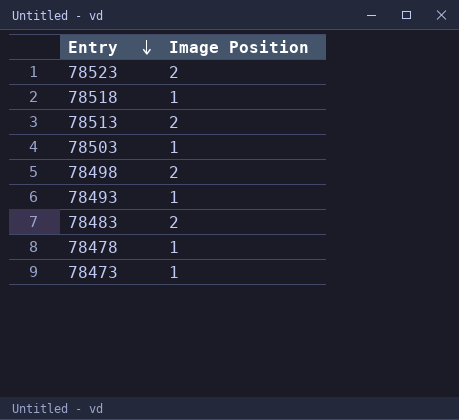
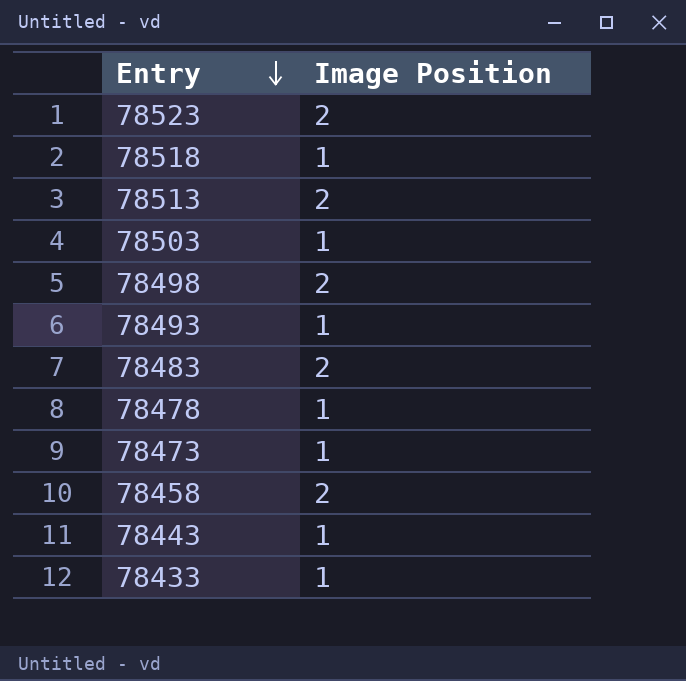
row 78458: none -> 2
row 78443: none -> 1
row 78433: none -> 1

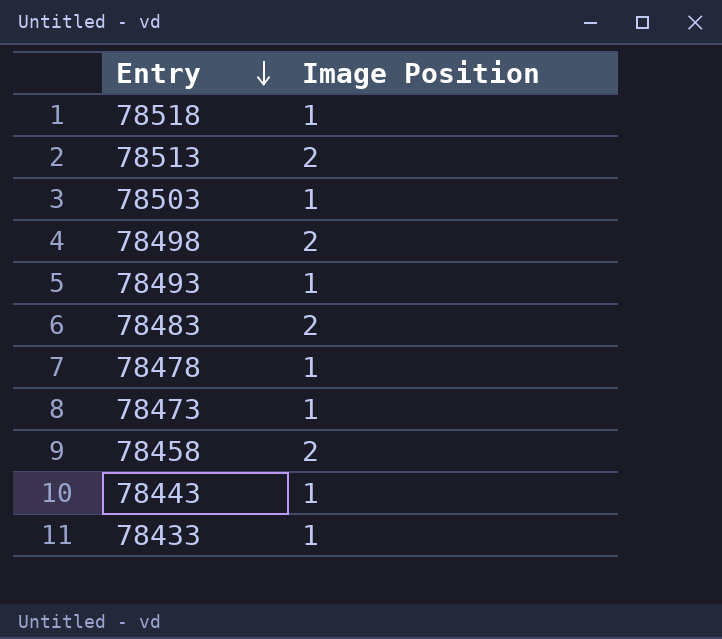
row 78523: 2 -> none

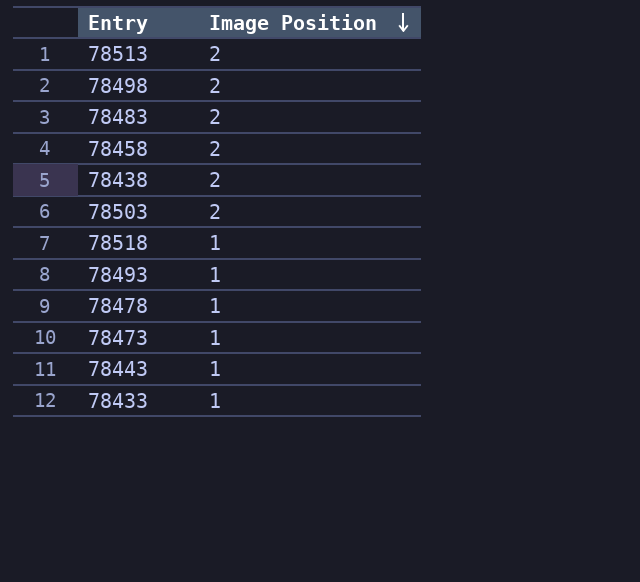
row order: Entry descending -> Image Position descending
row 78438: none -> 2
78503 | Image Position: 1 -> 2

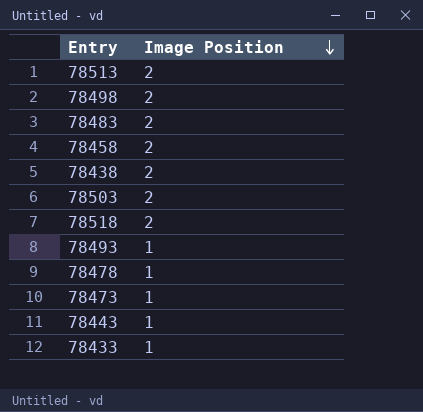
78518 | Image Position: 1 -> 2

